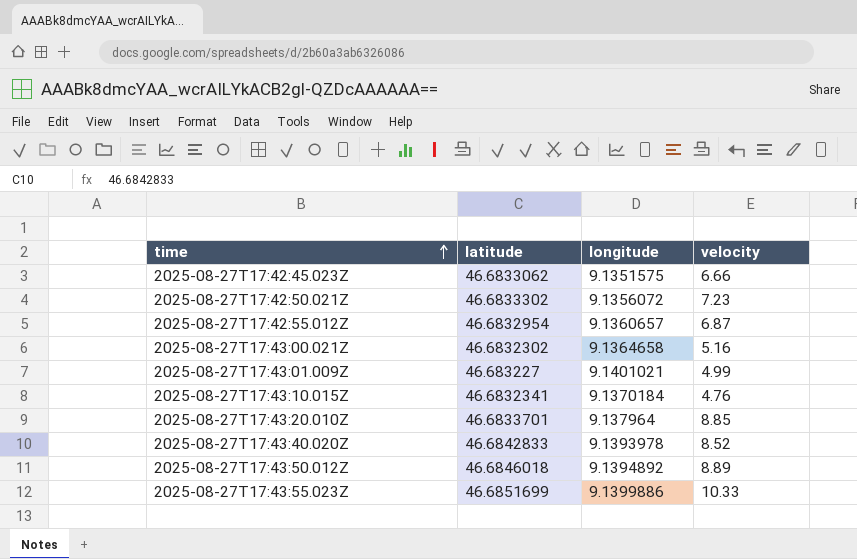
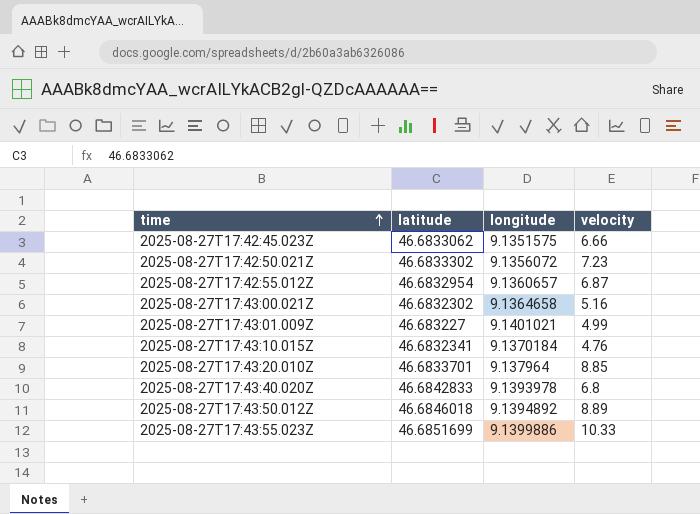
2025-08-27T17:43:40.020Z | velocity: 8.52 -> 6.8

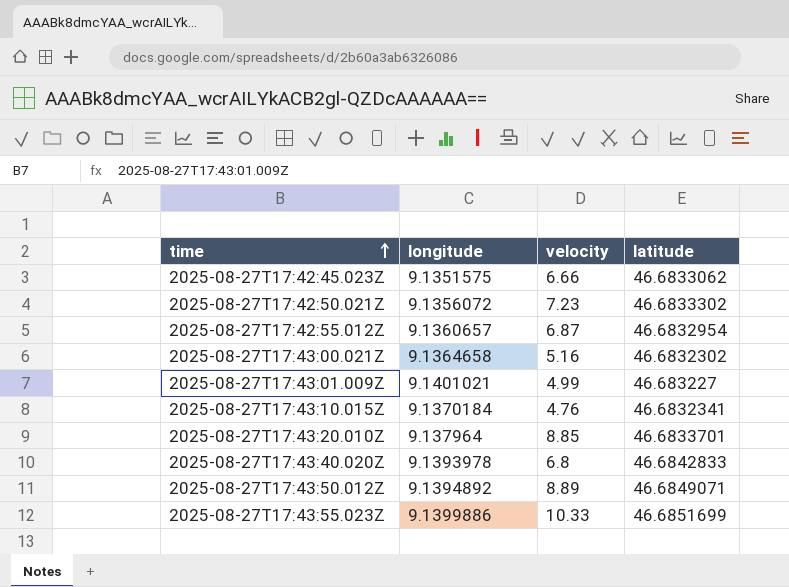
column latitude | position: 2 -> 4
2025-08-27T17:43:50.012Z | latitude: 46.6846018 -> 46.6849071

